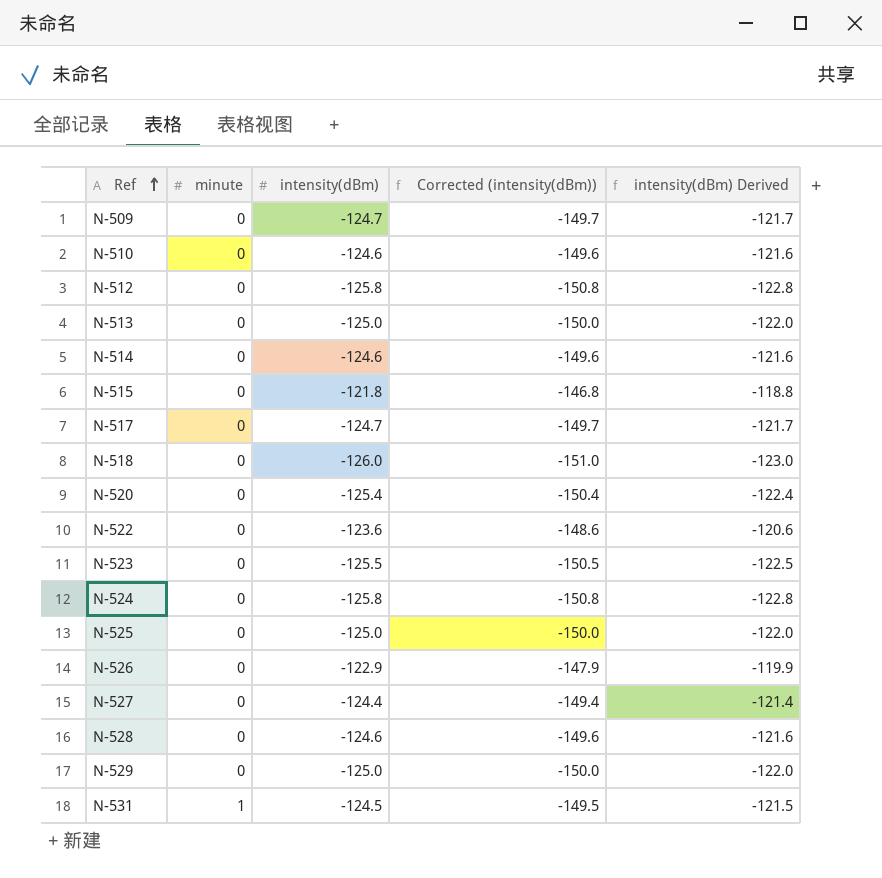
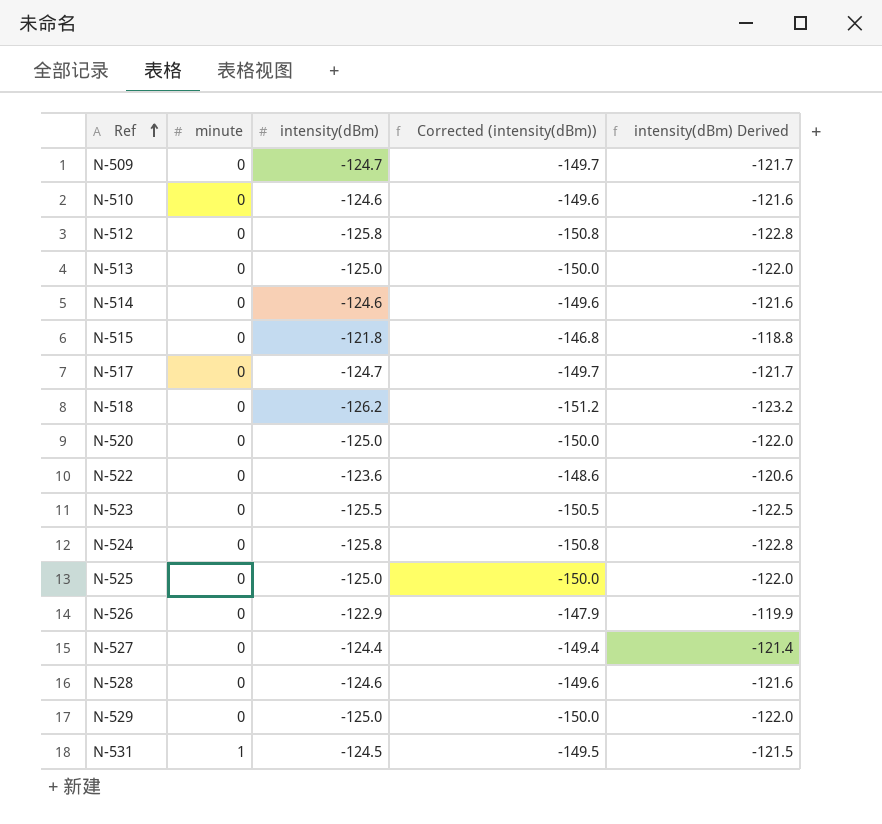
N-518 | intensity(dBm): -126.0 -> -126.2
N-518 | Corrected (intensity(dBm)): -151.0 -> -151.2
N-518 | intensity(dBm) Derived: -123.0 -> -123.2
N-520 | intensity(dBm): -125.4 -> -125.0
N-520 | Corrected (intensity(dBm)): -150.4 -> -150.0
N-520 | intensity(dBm) Derived: -122.4 -> -122.0

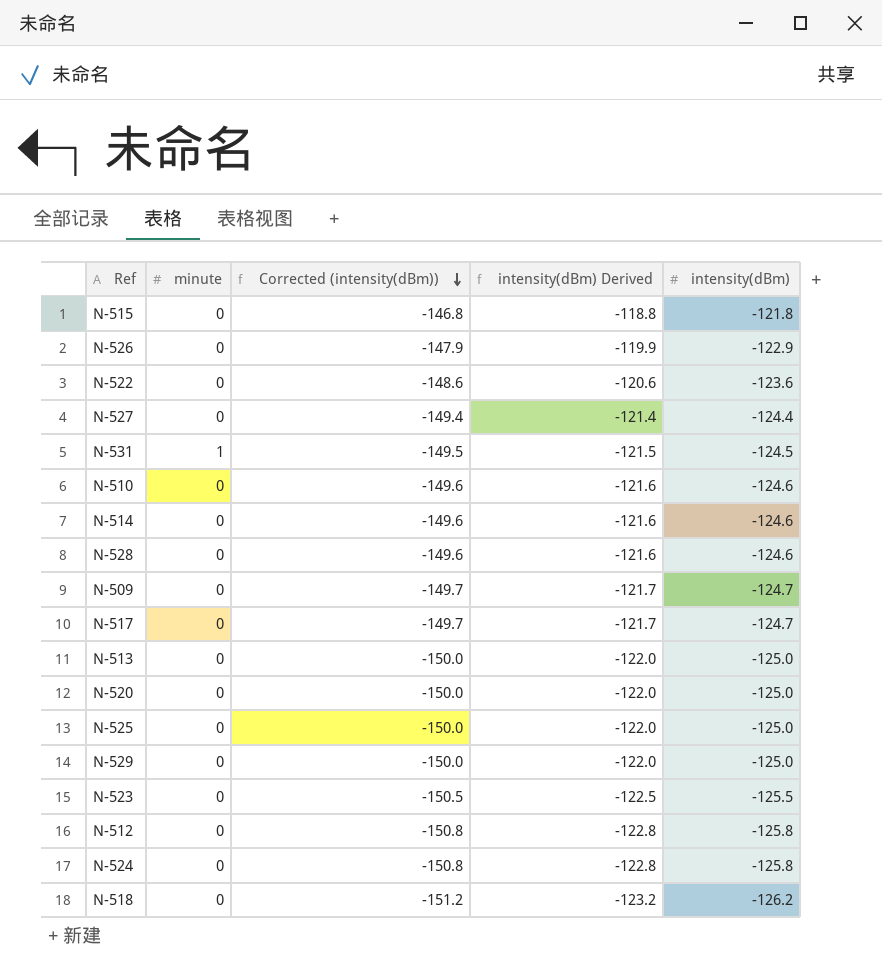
row order: Ref ascending -> Corrected (intensity(dBm)) descending
column intensity(dBm) | position: 3 -> 5

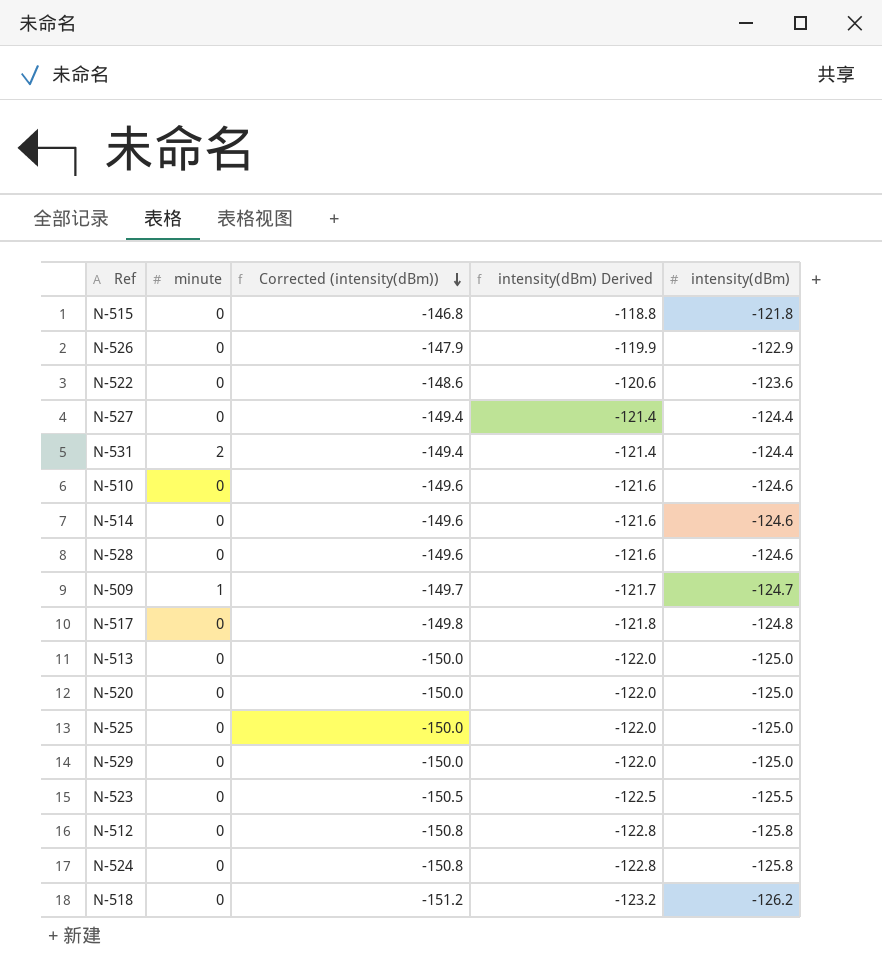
N-531 | minute: 1 -> 2
N-531 | Corrected (intensity(dBm)): -149.5 -> -149.4
N-531 | intensity(dBm) Derived: -121.5 -> -121.4
N-531 | intensity(dBm): -124.5 -> -124.4
N-509 | minute: 0 -> 1
N-517 | Corrected (intensity(dBm)): -149.7 -> -149.8
N-517 | intensity(dBm) Derived: -121.7 -> -121.8
N-517 | intensity(dBm): -124.7 -> -124.8

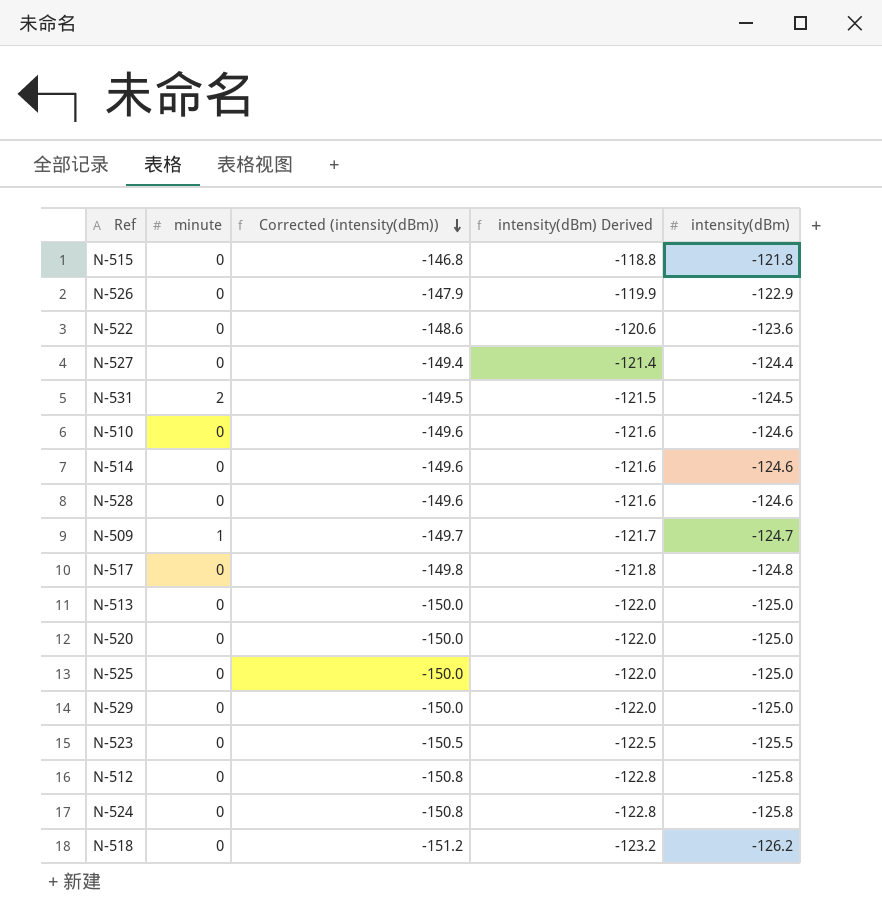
N-531 | Corrected (intensity(dBm)): -149.4 -> -149.5
N-531 | intensity(dBm) Derived: -121.4 -> -121.5
N-531 | intensity(dBm): -124.4 -> -124.5

